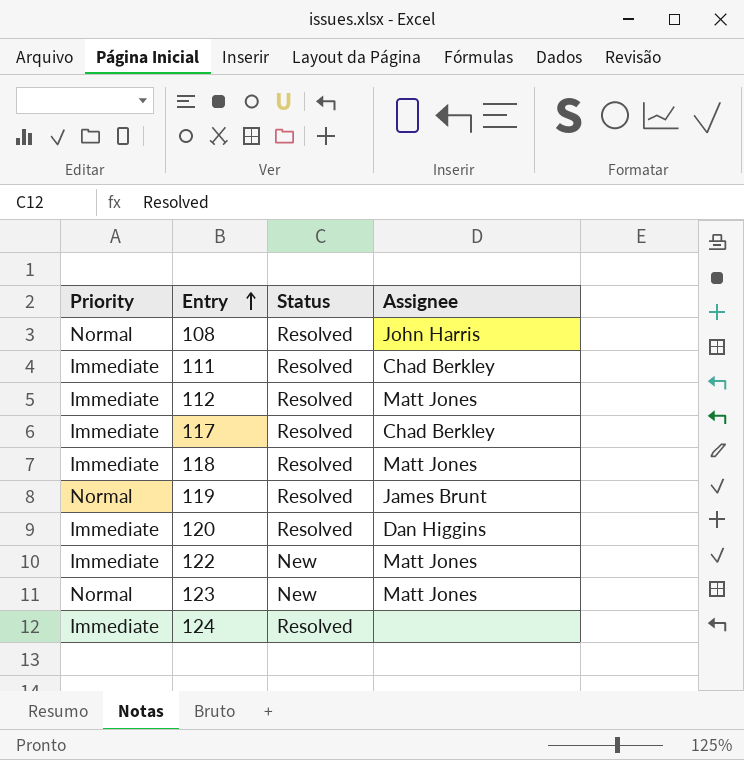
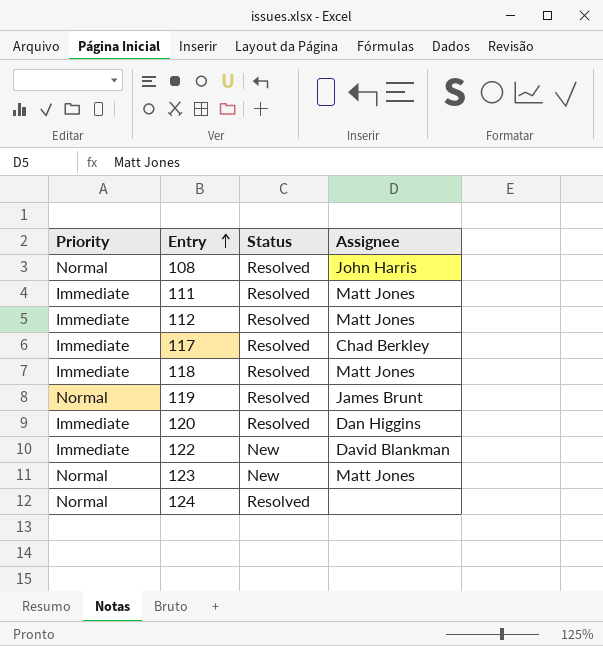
111 | Assignee: Chad Berkley -> Matt Jones
122 | Assignee: Matt Jones -> David Blankman
124 | Priority: Immediate -> Normal

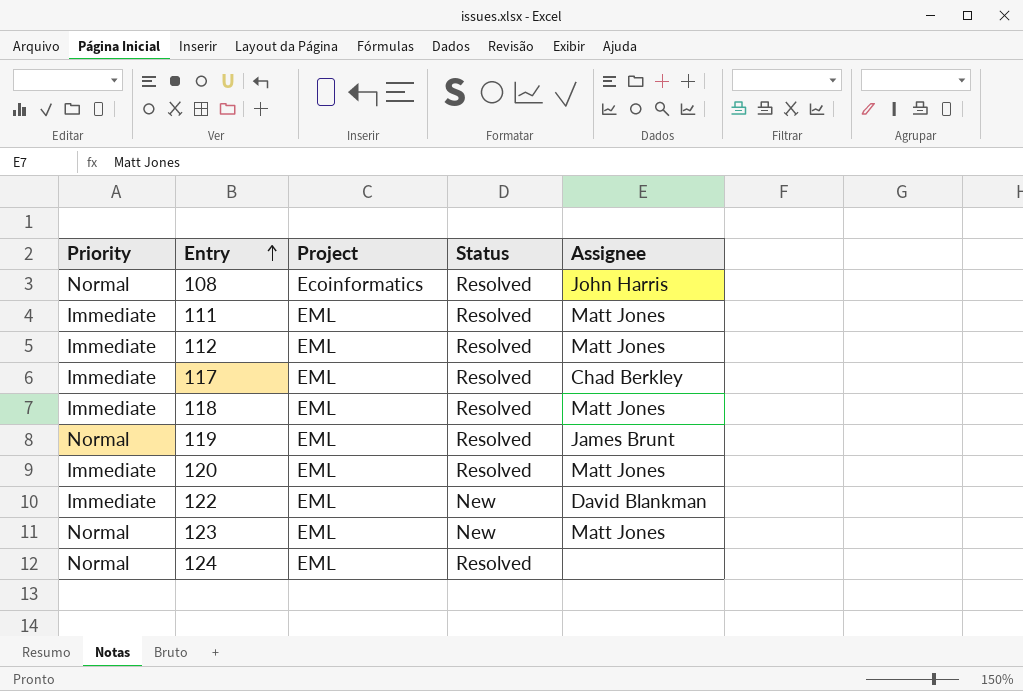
column Project | position: none -> 3
120 | Assignee: Dan Higgins -> Matt Jones

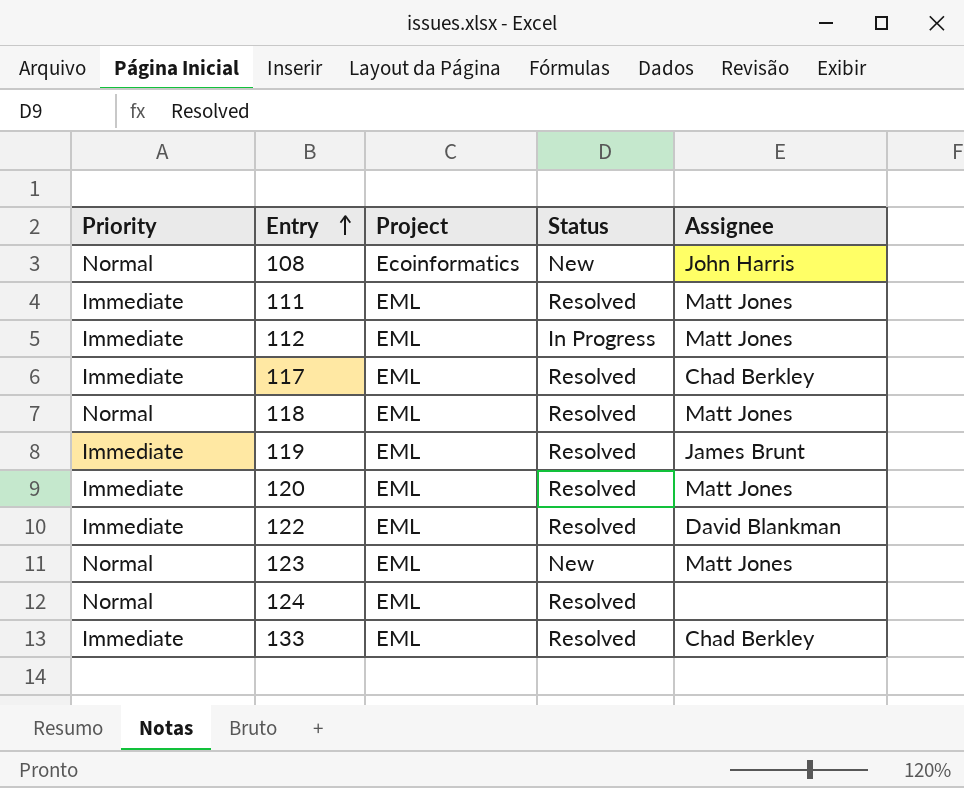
108 | Status: Resolved -> New
112 | Status: Resolved -> In Progress
118 | Priority: Immediate -> Normal
119 | Priority: Normal -> Immediate
122 | Status: New -> Resolved
row 133: none -> Immediate | EML | Resolved | Chad Berkley

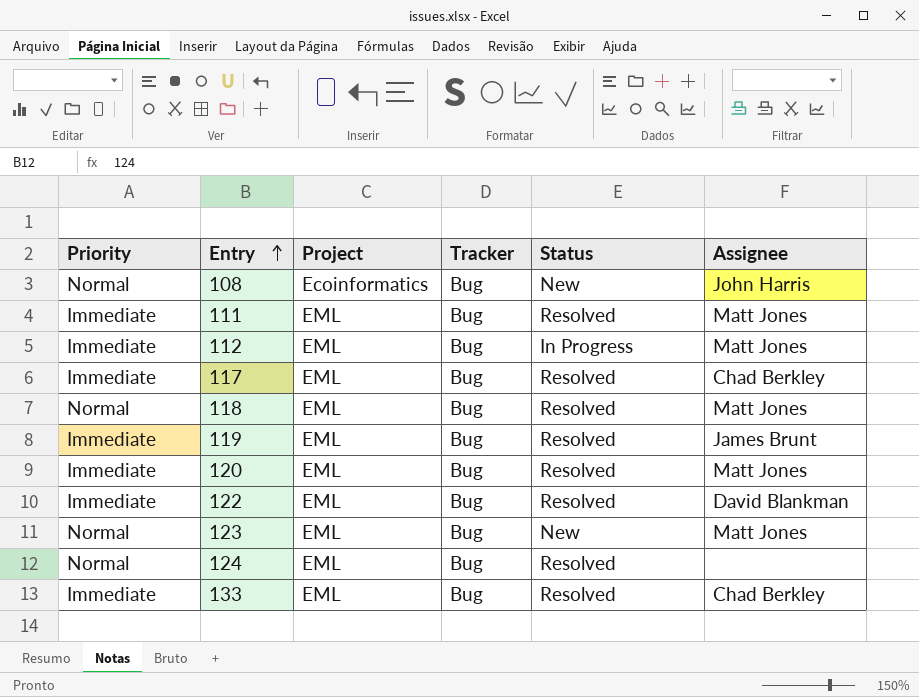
column Tracker | position: none -> 4

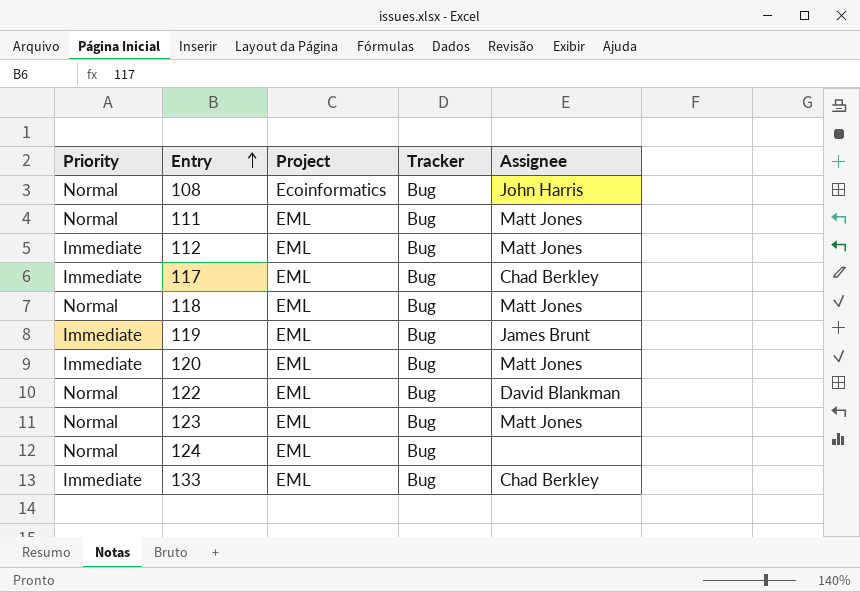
column Status | position: 5 -> none
111 | Priority: Immediate -> Normal
122 | Priority: Immediate -> Normal

